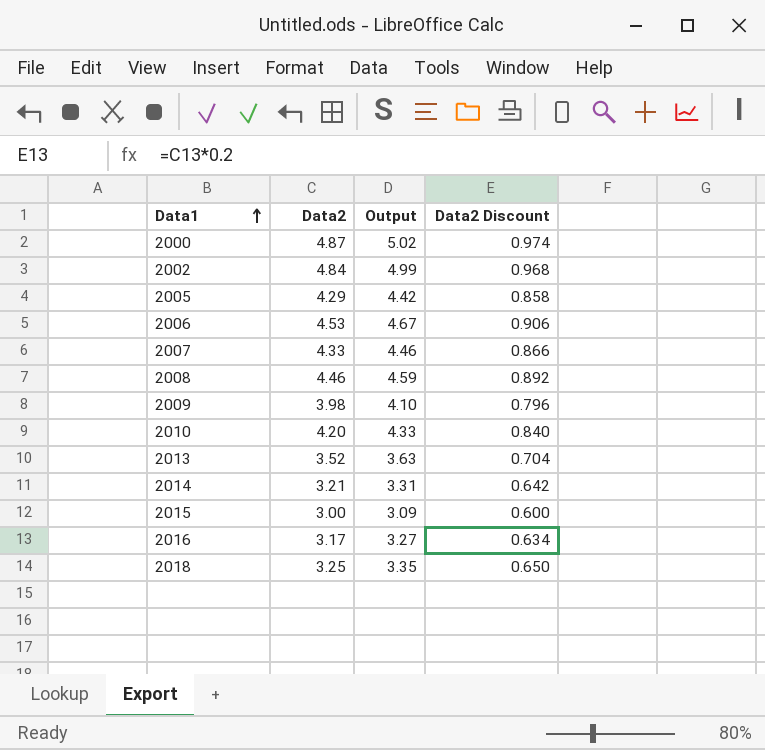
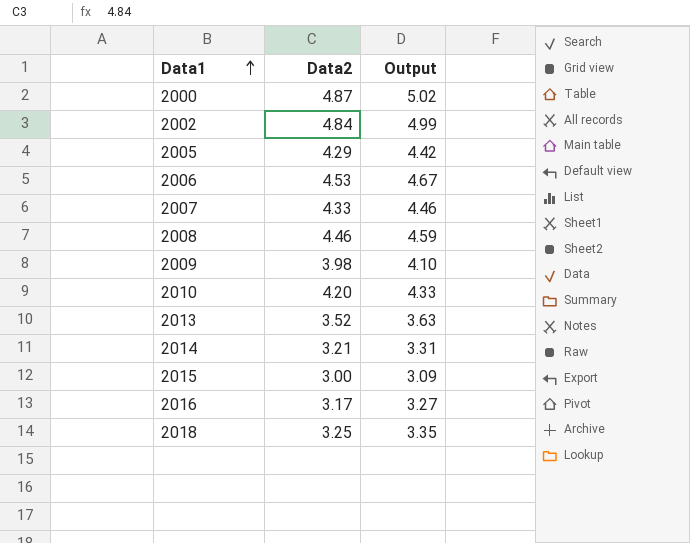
column Data2 Discount | formula: [Data2] * 0.2 -> none

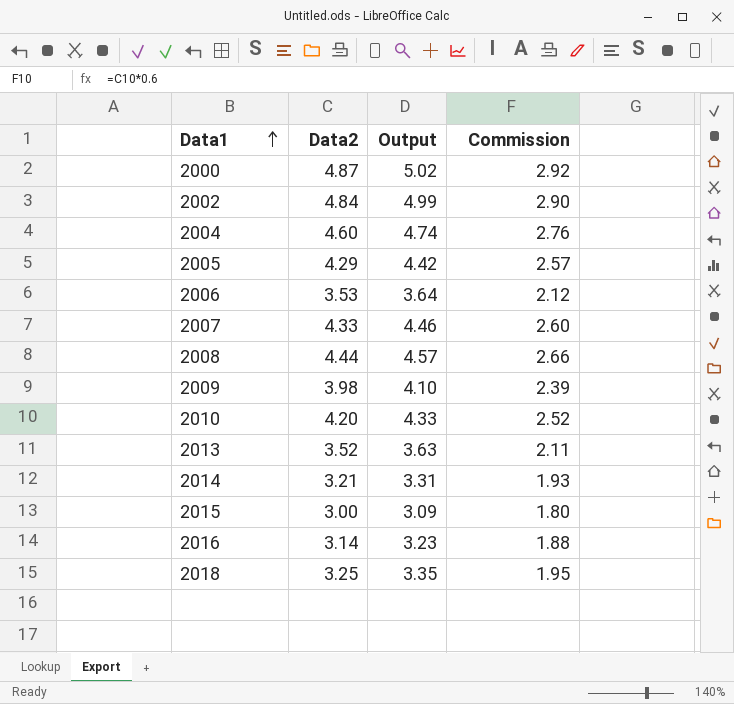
column Commission | formula: none -> [Data2] * 0.6
row 2004: none -> 4.60 | 4.74 | 2.76
2006 | Data2: 4.53 -> 3.53
2006 | Output: 4.67 -> 3.64
2008 | Data2: 4.46 -> 4.44
2008 | Output: 4.59 -> 4.57
2016 | Data2: 3.17 -> 3.14
2016 | Output: 3.27 -> 3.23

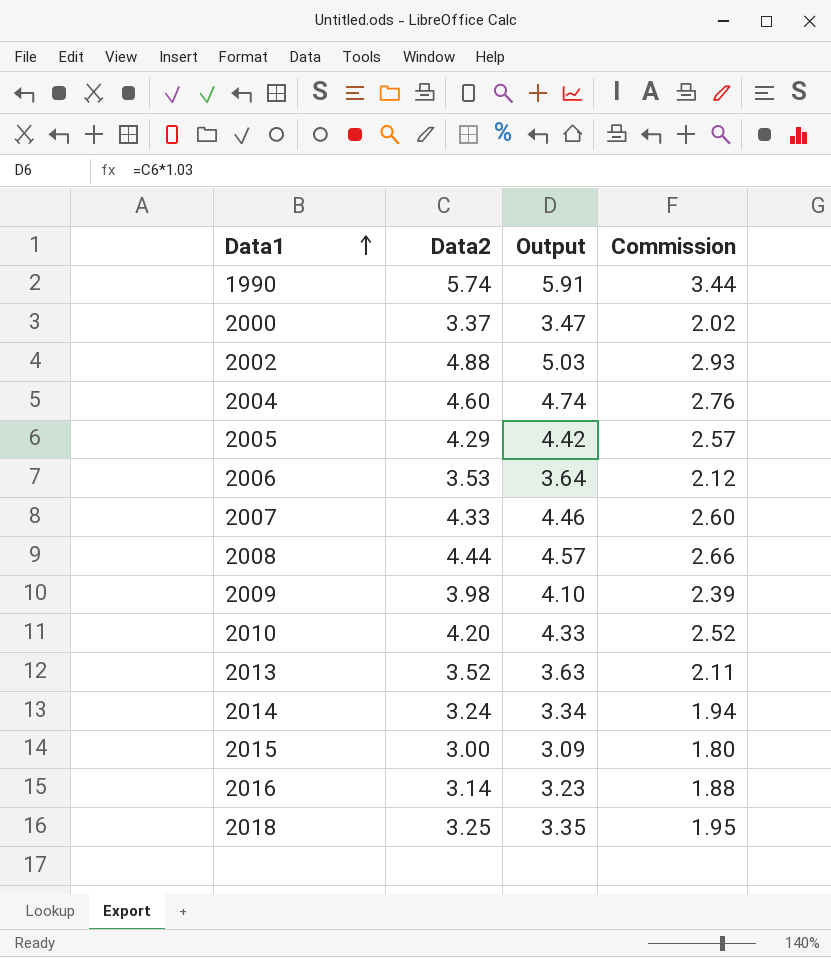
row 1990: none -> 5.74 | 5.91 | 3.44
2000 | Data2: 4.87 -> 3.37
2000 | Output: 5.02 -> 3.47
2000 | Commission: 2.92 -> 2.02
2002 | Data2: 4.84 -> 4.88
2002 | Output: 4.99 -> 5.03
2002 | Commission: 2.90 -> 2.93
2014 | Data2: 3.21 -> 3.24
2014 | Output: 3.31 -> 3.34
2014 | Commission: 1.93 -> 1.94

